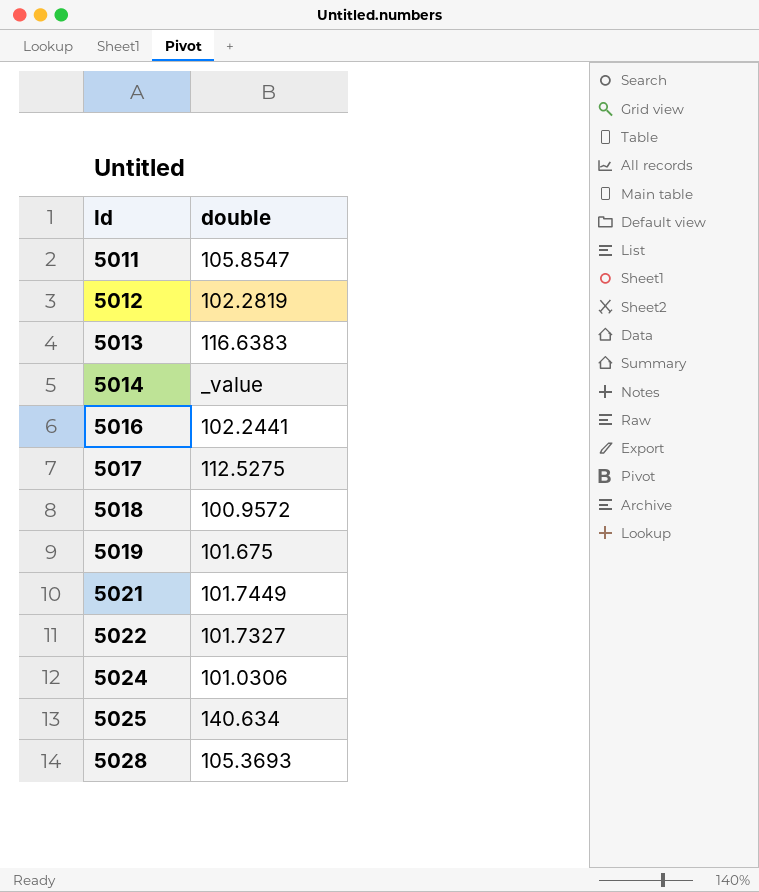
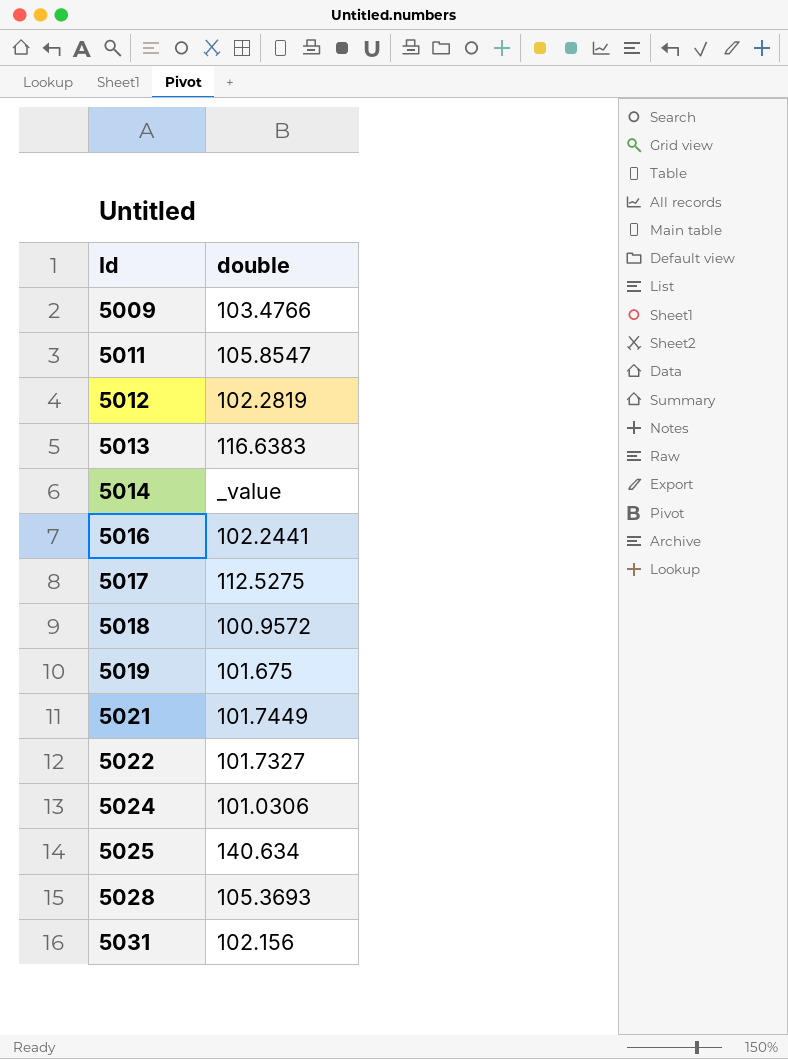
row 5009: none -> 103.4766
row 5031: none -> 102.156

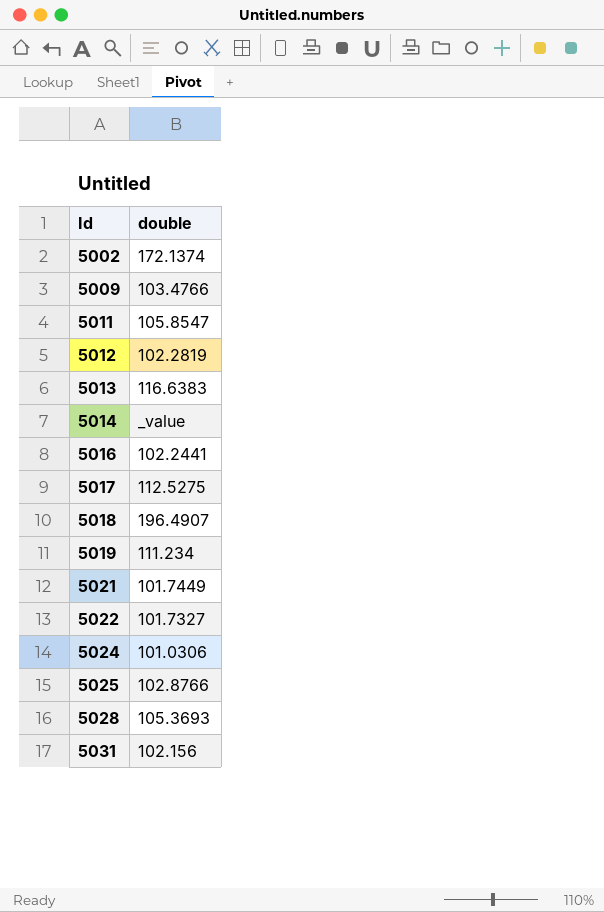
row 5002: none -> 172.1374
5018 | double: 100.9572 -> 196.4907
5019 | double: 101.675 -> 111.234
5025 | double: 140.634 -> 102.8766

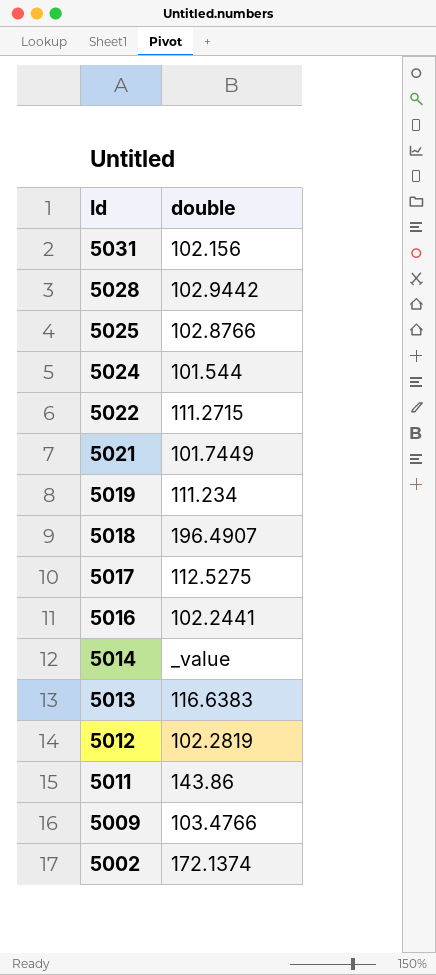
row order: Id ascending -> Id descending
5028 | double: 105.3693 -> 102.9442
5024 | double: 101.0306 -> 101.544
5022 | double: 101.7327 -> 111.2715
5011 | double: 105.8547 -> 143.86

